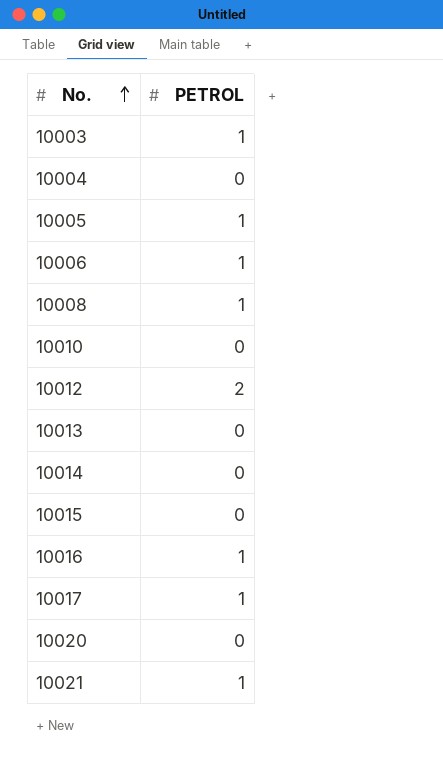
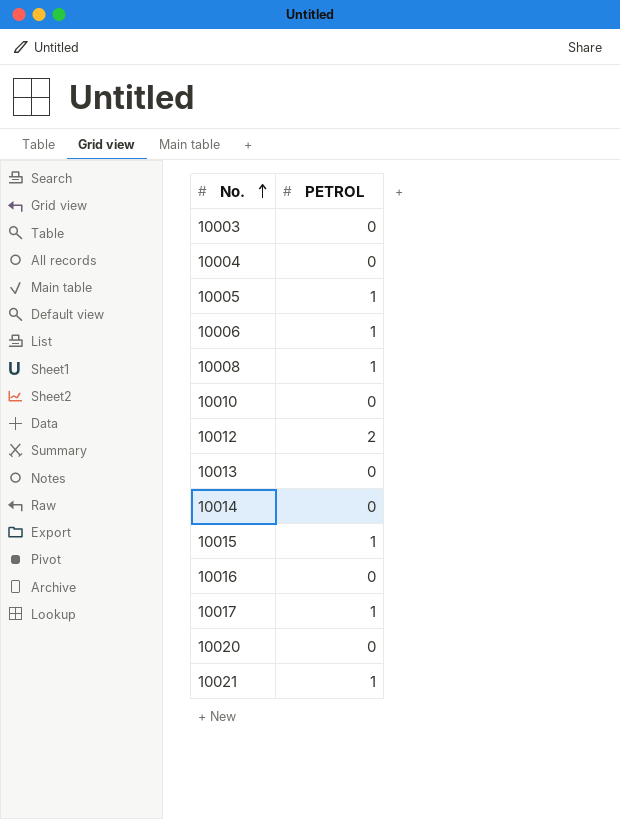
10003 | PETROL: 1 -> 0
10015 | PETROL: 0 -> 1
10016 | PETROL: 1 -> 0

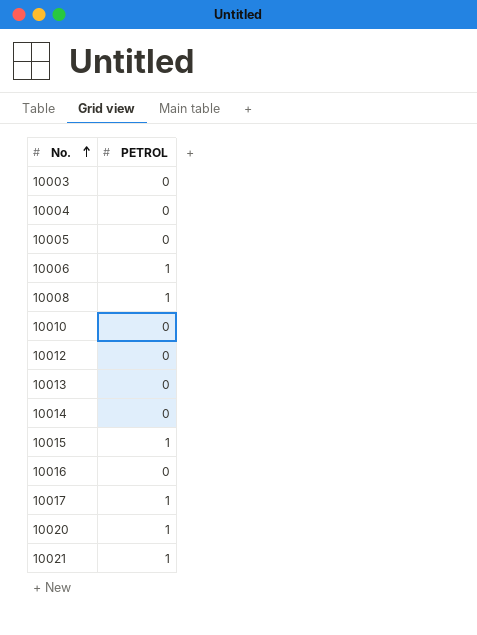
10005 | PETROL: 1 -> 0
10012 | PETROL: 2 -> 0
10020 | PETROL: 0 -> 1

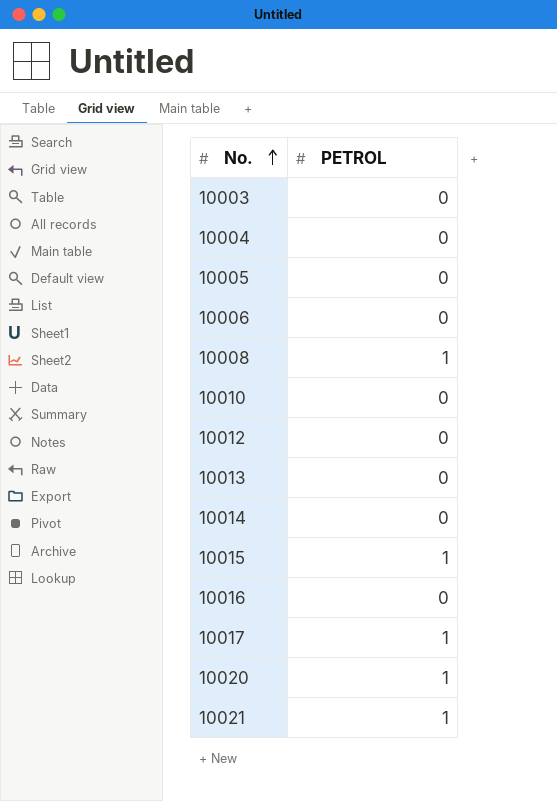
10006 | PETROL: 1 -> 0

